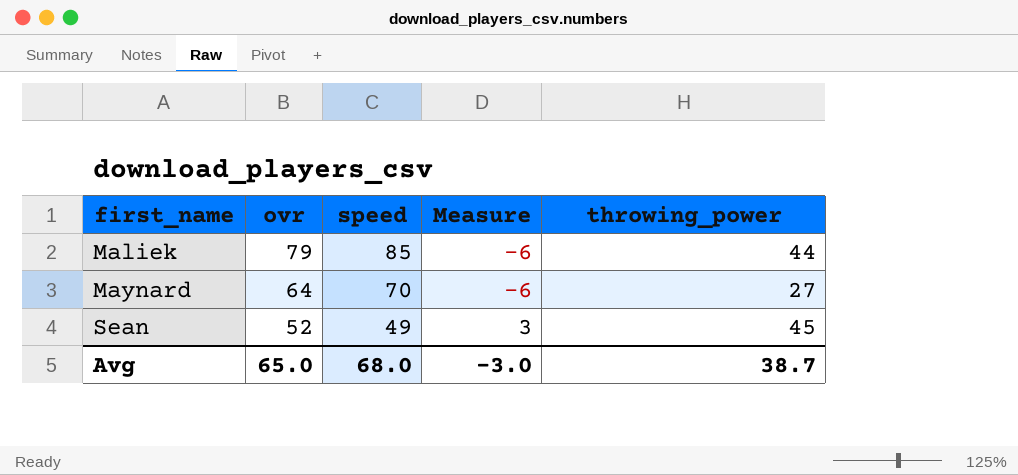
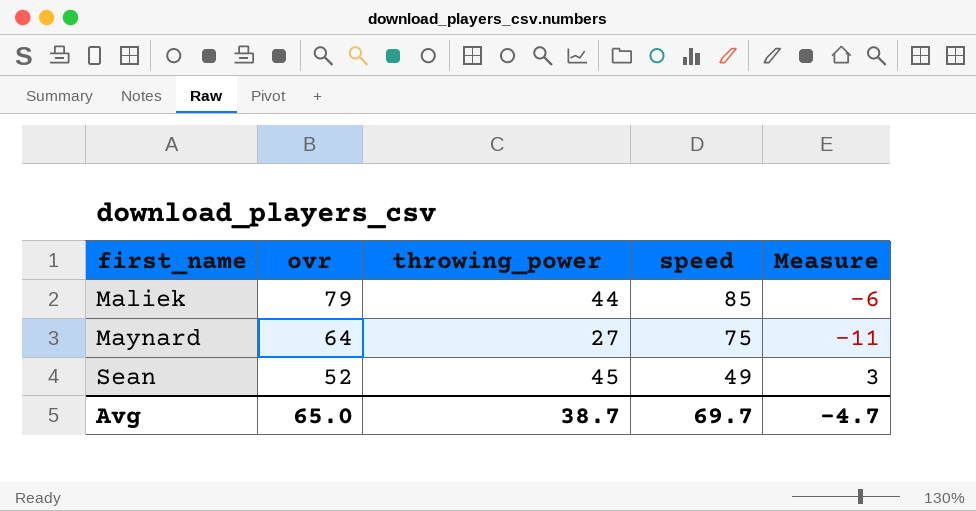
column throwing_power | position: 5 -> 3
Maynard | speed: 70 -> 75
Maynard | Measure: -6 -> -11
Avg | speed: 68.0 -> 69.7
Avg | Measure: -3.0 -> -4.7

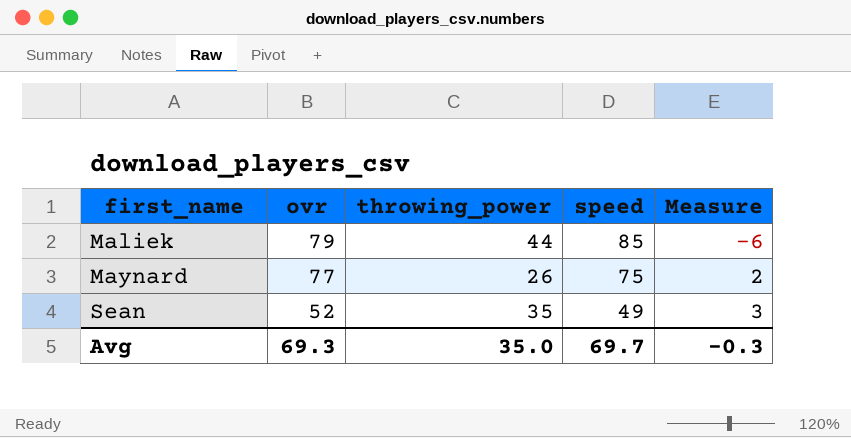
Maynard | ovr: 64 -> 77
Maynard | throwing_power: 27 -> 26
Maynard | Measure: -11 -> 2
Sean | throwing_power: 45 -> 35
Avg | ovr: 65.0 -> 69.3
Avg | throwing_power: 38.7 -> 35.0
Avg | Measure: -4.7 -> -0.3

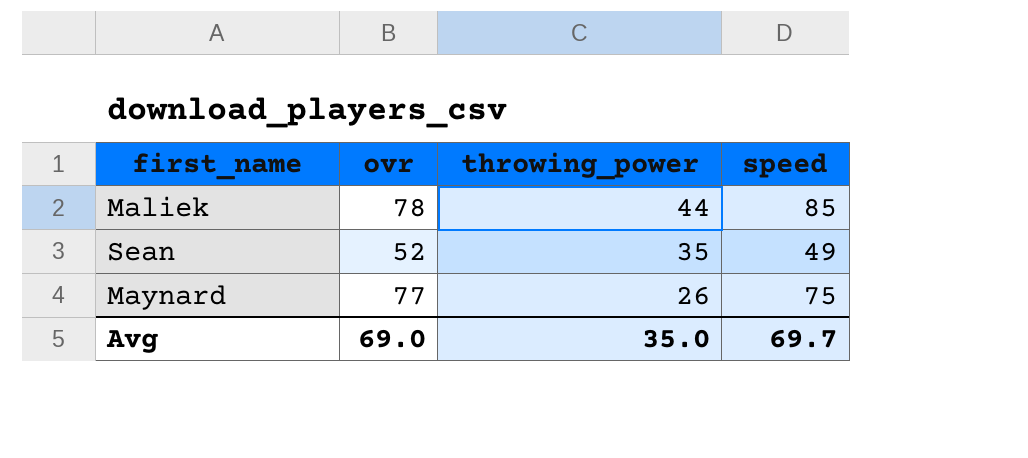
row order: first_name ascending -> throwing_power descending
column Measure | formula: [ovr] - [speed] -> none
Maliek | ovr: 79 -> 78
Avg | ovr: 69.3 -> 69.0

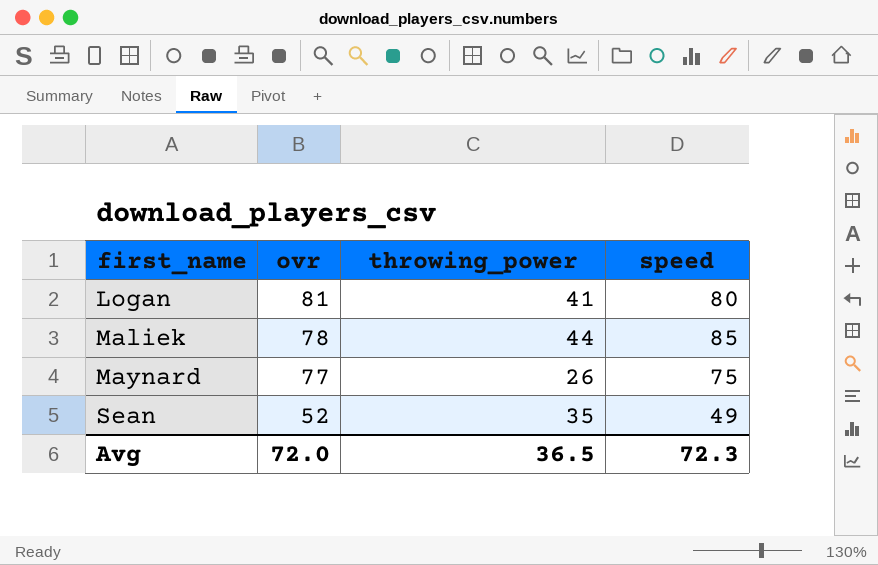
row order: throwing_power descending -> first_name ascending
row Logan: none -> 81 | 41 | 80
Avg | ovr: 69.0 -> 72.0
Avg | throwing_power: 35.0 -> 36.5
Avg | speed: 69.7 -> 72.3

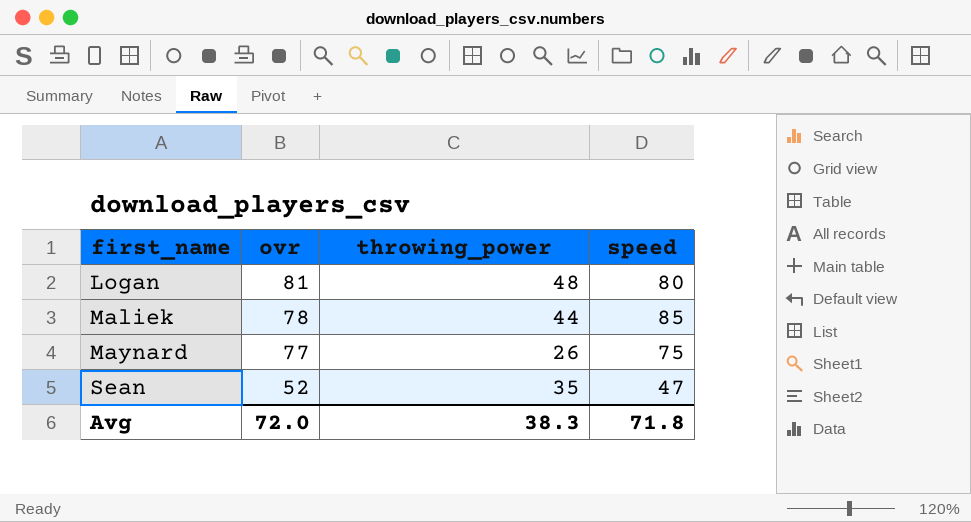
Logan | throwing_power: 41 -> 48
Sean | speed: 49 -> 47
Avg | throwing_power: 36.5 -> 38.3
Avg | speed: 72.3 -> 71.8

